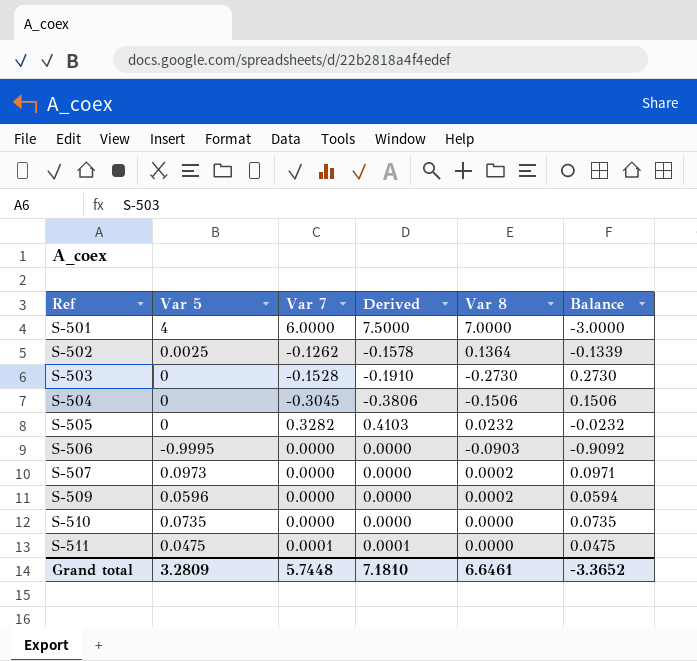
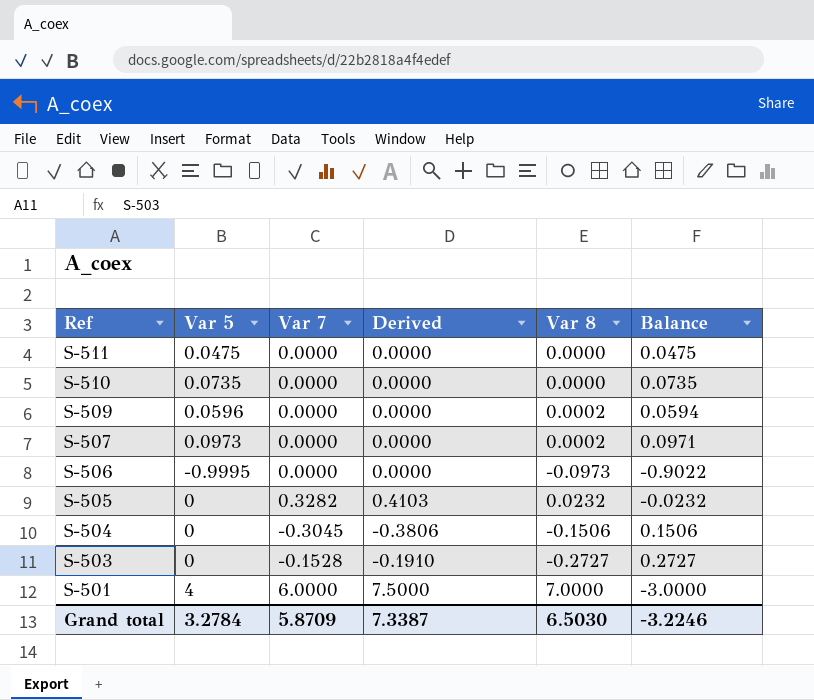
row order: Ref ascending -> Ref descending
row S-502: 0.0025 | -0.1262 | -0.1578 | 0.1364 | -0.1339 -> none
S-511 | Var 7: 0.0001 -> 0.0000
S-511 | Derived: 0.0001 -> 0.0000
S-506 | Var 8: -0.0903 -> -0.0973
S-506 | Balance: -0.9092 -> -0.9022
S-503 | Var 8: -0.2730 -> -0.2727
S-503 | Balance: 0.2730 -> 0.2727
Grand total | Var 5: 3.2809 -> 3.2784
Grand total | Var 7: 5.7448 -> 5.8709
Grand total | Derived: 7.1810 -> 7.3387
Grand total | Var 8: 6.6461 -> 6.5030
Grand total | Balance: -3.3652 -> -3.2246

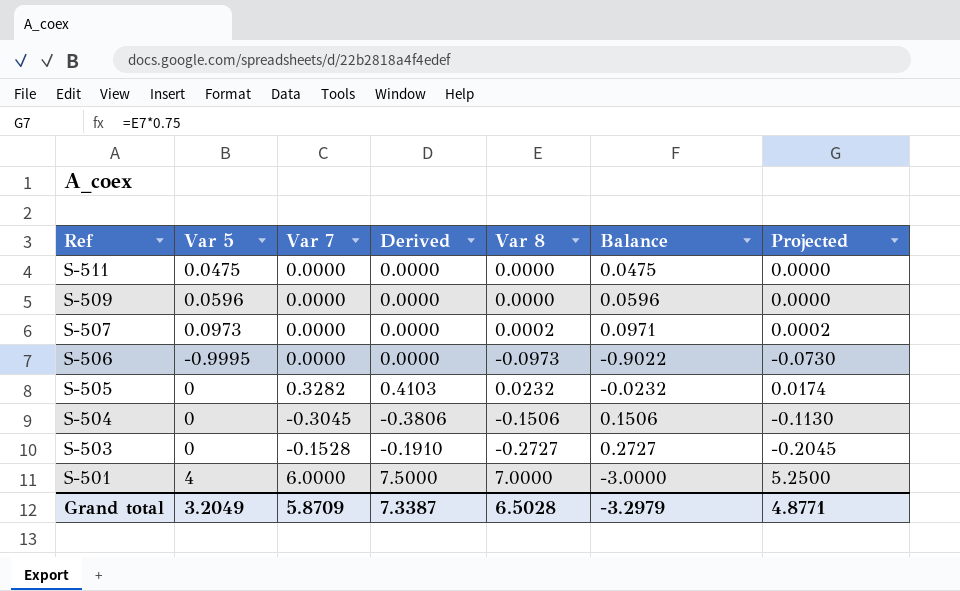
column Projected | formula: none -> [Var 8] * 0.75
row S-510: 0.0735 | 0.0000 | 0.0000 | 0.0000 | 0.0735 -> none
S-509 | Var 8: 0.0002 -> 0.0000
S-509 | Balance: 0.0594 -> 0.0596
Grand total | Var 5: 3.2784 -> 3.2049
Grand total | Var 8: 6.5030 -> 6.5028
Grand total | Balance: -3.2246 -> -3.2979

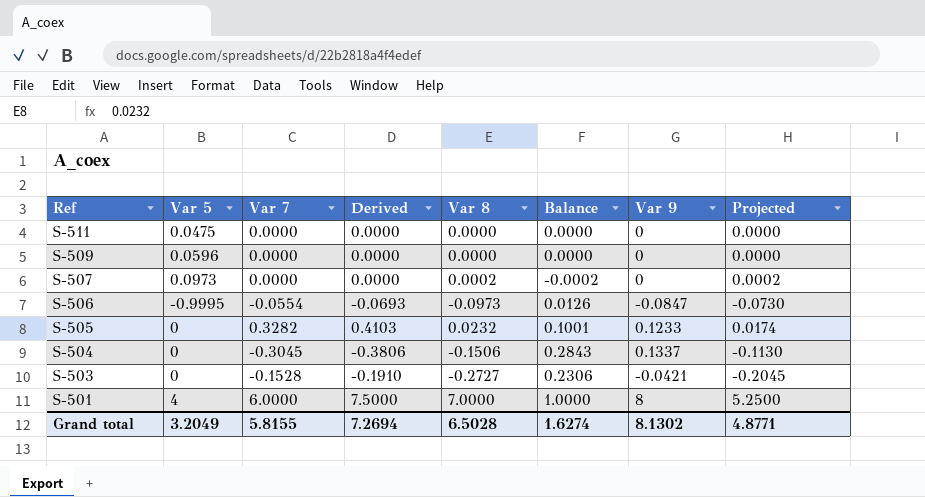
column Balance | formula: [Var 5] - [Var 8] -> [Var 9] - [Var 8]
column Var 9 | position: none -> 7
S-506 | Var 7: 0.0000 -> -0.0554
S-506 | Derived: 0.0000 -> -0.0693
Grand total | Var 7: 5.8709 -> 5.8155
Grand total | Derived: 7.3387 -> 7.2694
Grand total | Balance: -3.2979 -> 1.6274

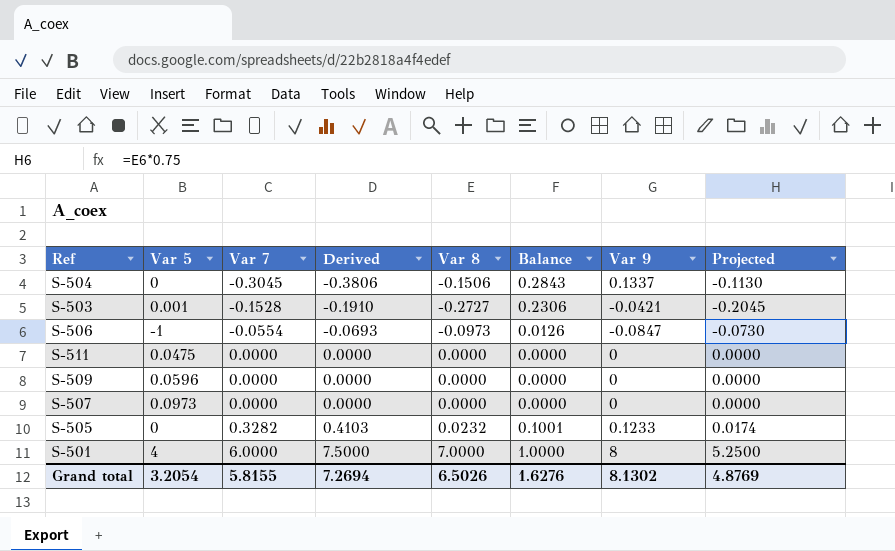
row order: Ref descending -> Var 7 ascending
S-503 | Var 5: 0 -> 0.001
S-506 | Var 5: -0.9995 -> -1
S-507 | Var 8: 0.0002 -> 0.0000
S-507 | Balance: -0.0002 -> 0.0000
S-507 | Projected: 0.0002 -> 0.0000
Grand total | Var 5: 3.2049 -> 3.2054
Grand total | Var 8: 6.5028 -> 6.5026
Grand total | Balance: 1.6274 -> 1.6276
Grand total | Projected: 4.8771 -> 4.8769

